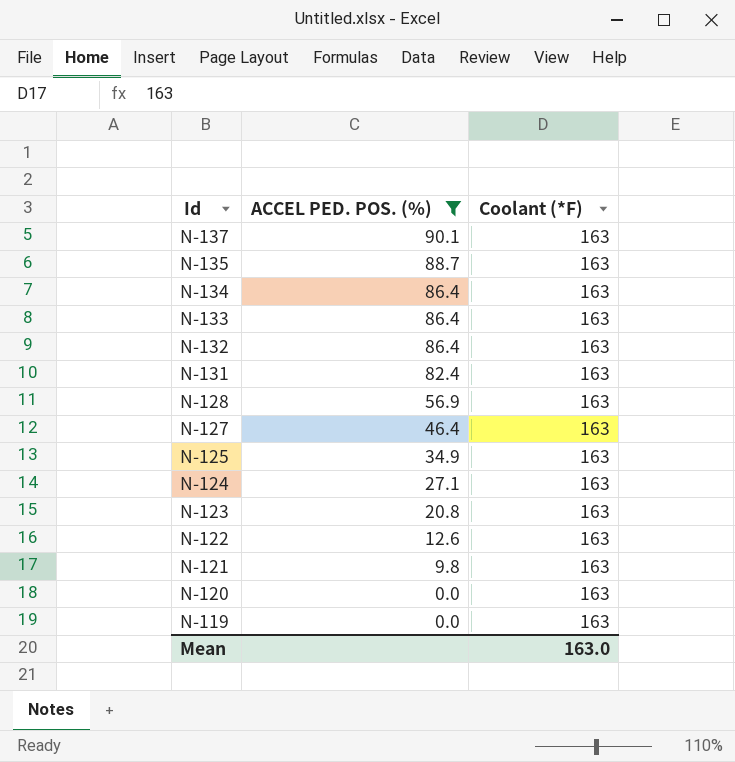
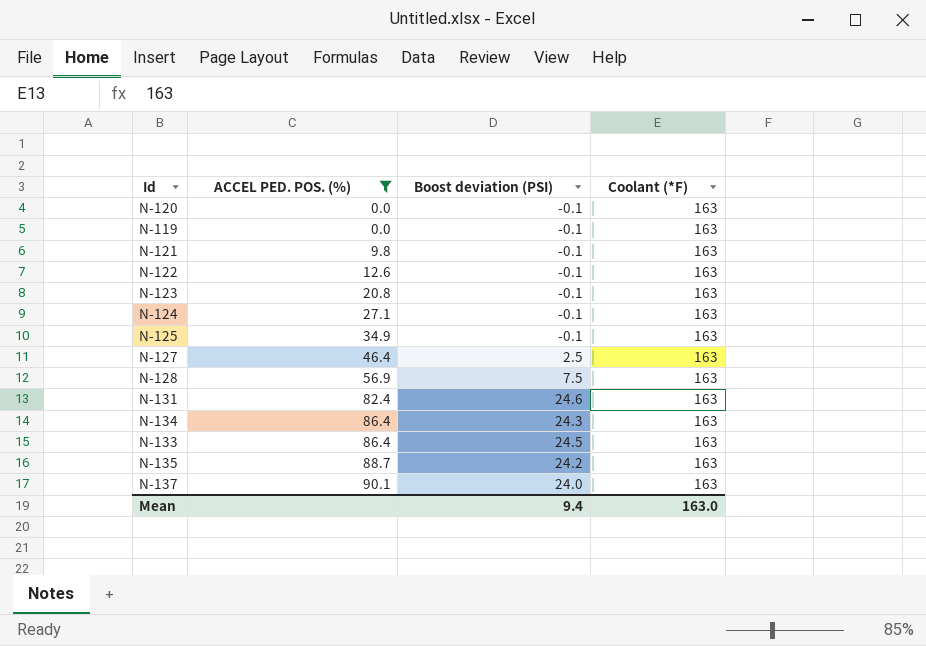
row order: Id descending -> ACCEL PED. POS. (%) ascending
column Boost deviation (PSI) | position: none -> 3
row N-132: 86.4 | 163 -> none

